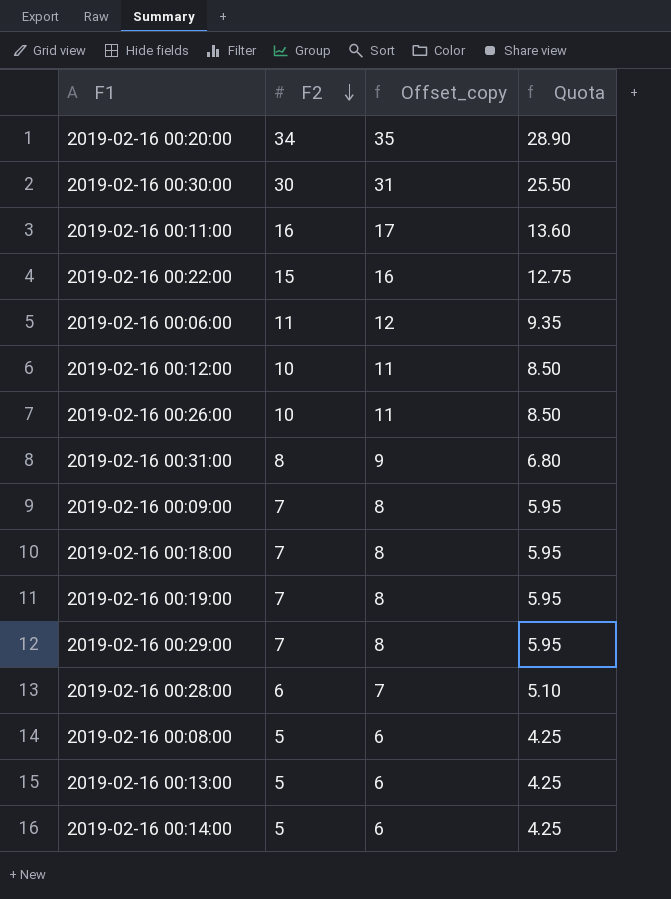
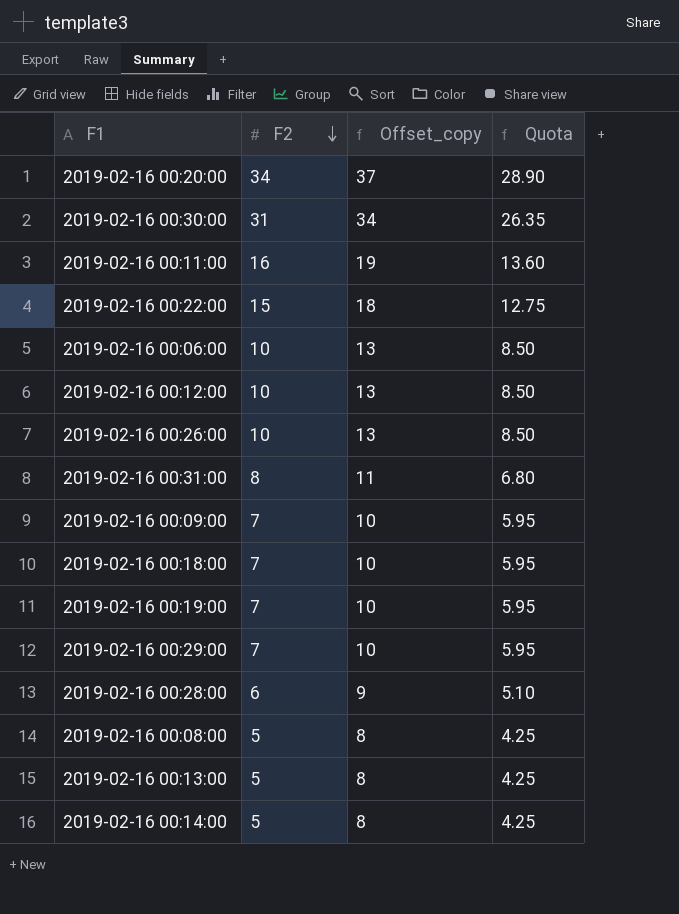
column Offset_copy | formula: [F2] + 1 -> [F2] + 3
2019-02-16 00:30:00 | F2: 30 -> 31
2019-02-16 00:30:00 | Quota: 25.50 -> 26.35
2019-02-16 00:06:00 | F2: 11 -> 10
2019-02-16 00:06:00 | Quota: 9.35 -> 8.50

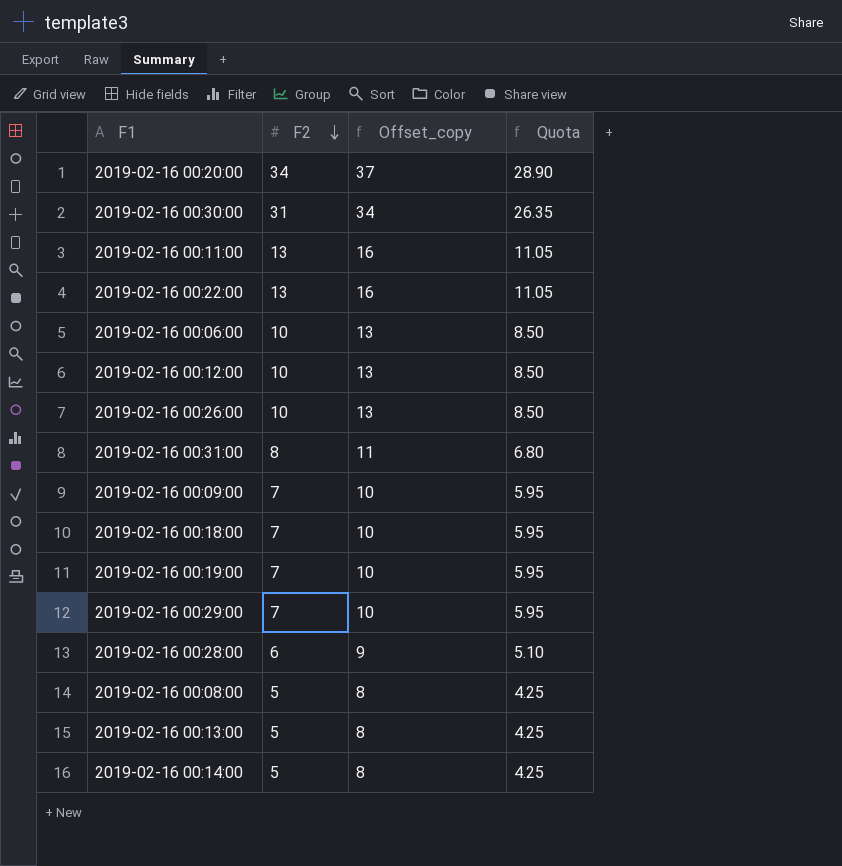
2019-02-16 00:11:00 | F2: 16 -> 13
2019-02-16 00:11:00 | Offset_copy: 19 -> 16
2019-02-16 00:11:00 | Quota: 13.60 -> 11.05
2019-02-16 00:22:00 | F2: 15 -> 13
2019-02-16 00:22:00 | Offset_copy: 18 -> 16
2019-02-16 00:22:00 | Quota: 12.75 -> 11.05

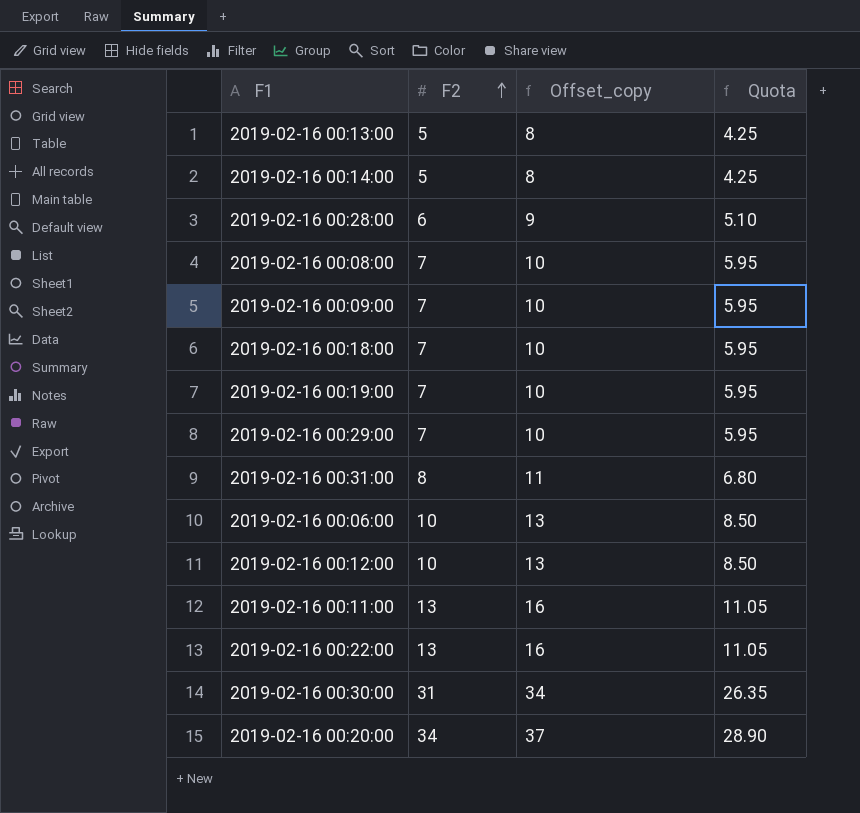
row order: F2 descending -> F2 ascending
row 2019-02-16 00:26:00: 10 | 13 | 8.50 -> none
2019-02-16 00:08:00 | F2: 5 -> 7
2019-02-16 00:08:00 | Offset_copy: 8 -> 10
2019-02-16 00:08:00 | Quota: 4.25 -> 5.95

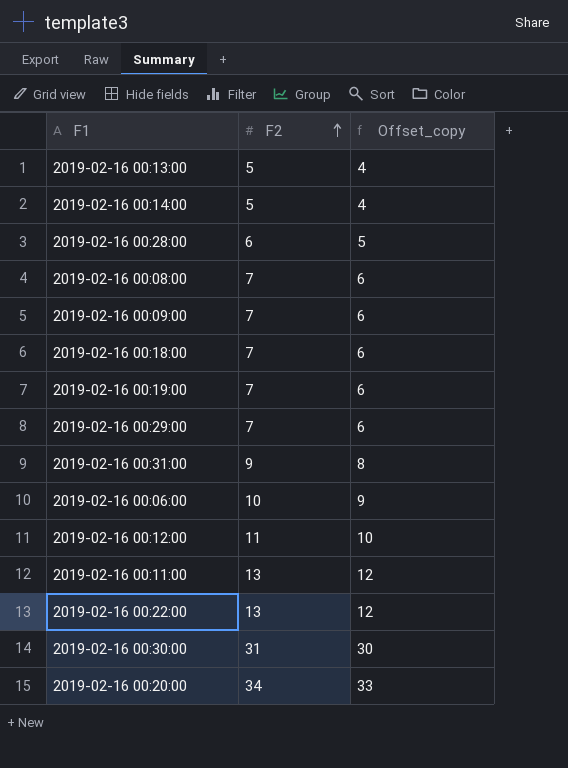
column Quota | formula: [F2] * 0.85 -> none
column Offset_copy | formula: [F2] + 3 -> [F2] - 1
2019-02-16 00:31:00 | F2: 8 -> 9
2019-02-16 00:12:00 | F2: 10 -> 11

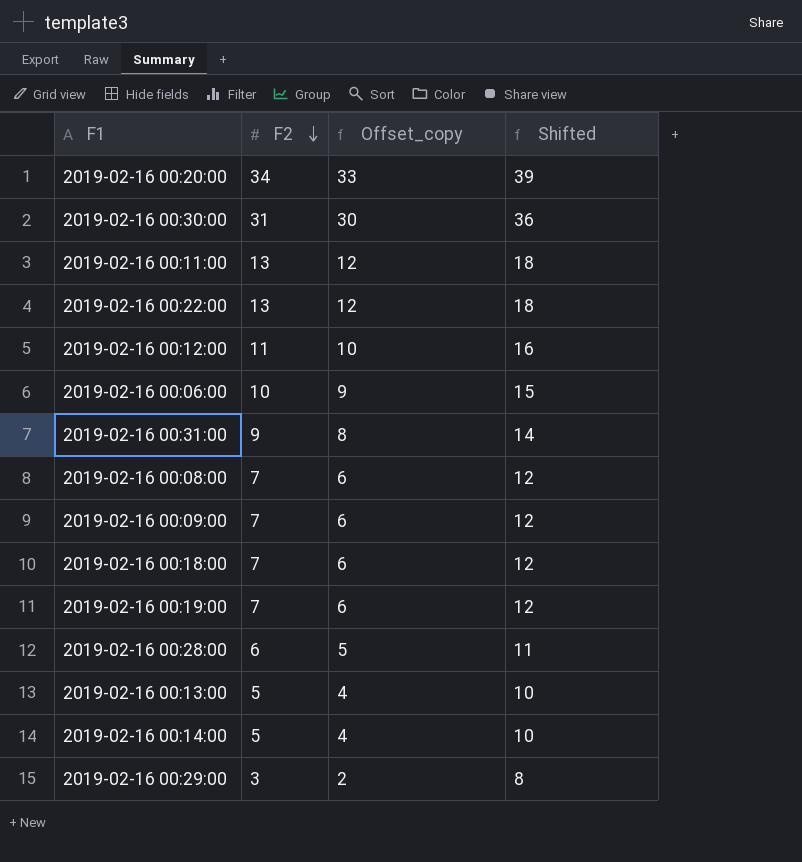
row order: F2 ascending -> F2 descending
column Shifted | formula: none -> [F2] + 5
2019-02-16 00:29:00 | F2: 7 -> 3
2019-02-16 00:29:00 | Offset_copy: 6 -> 2

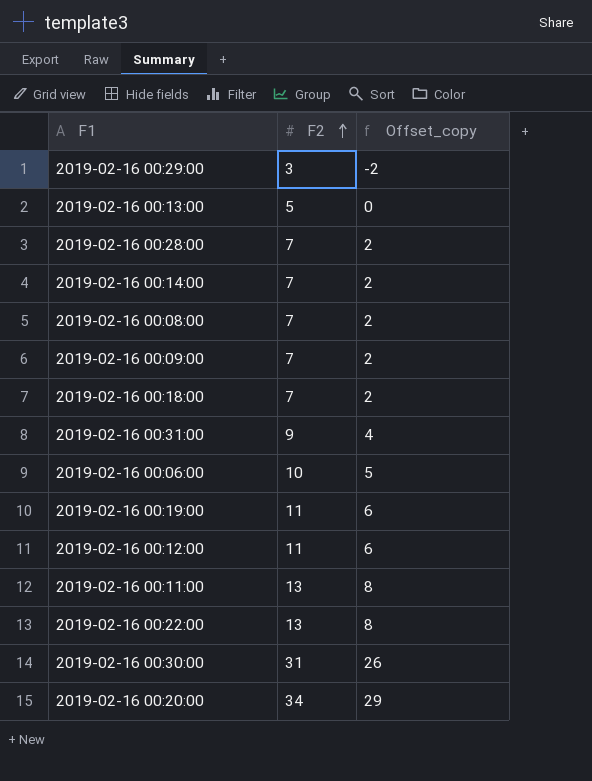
row order: F2 descending -> F2 ascending
column Shifted | formula: [F2] + 5 -> none
column Offset_copy | formula: [F2] - 1 -> [F2] - 5
2019-02-16 00:28:00 | F2: 6 -> 7
2019-02-16 00:14:00 | F2: 5 -> 7
2019-02-16 00:19:00 | F2: 7 -> 11

